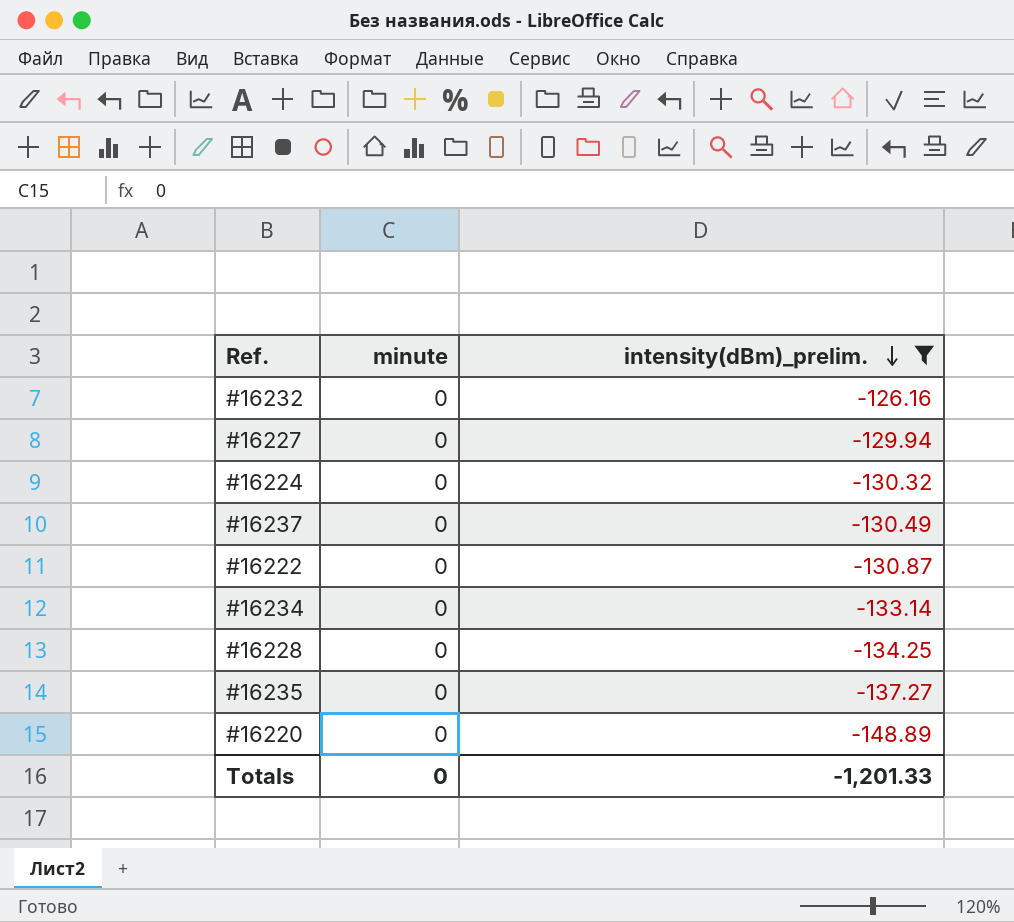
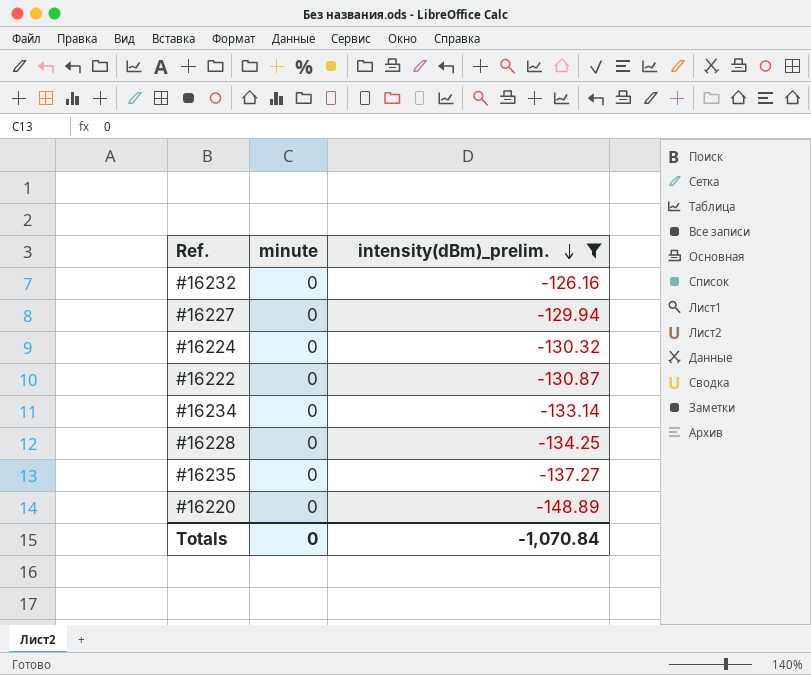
row #16237: 0 | -130.49 -> none
Totals | intensity(dBm)_prelim.: -1,201.33 -> -1,070.84

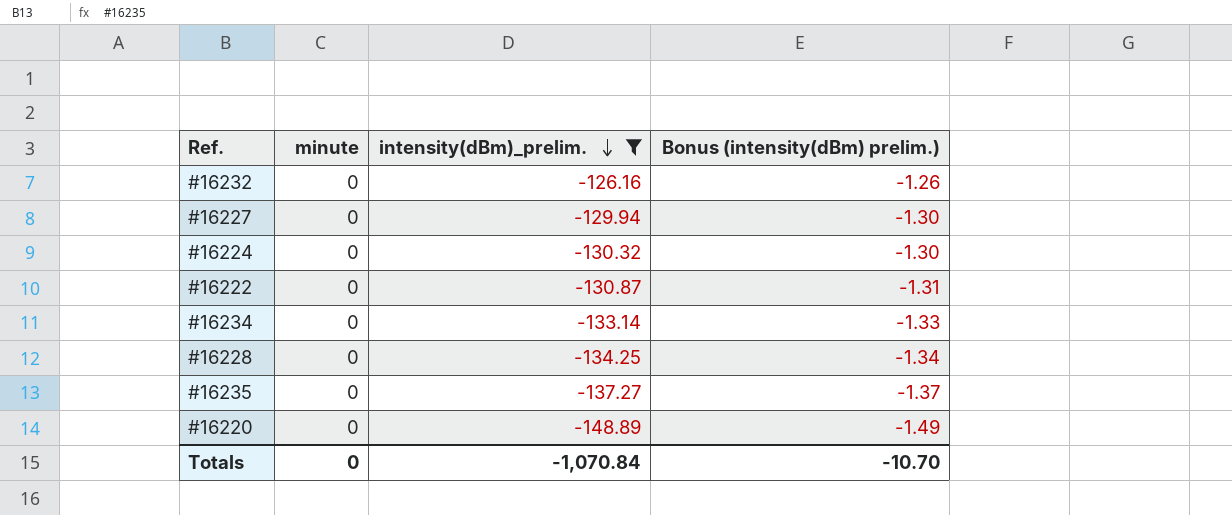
column Bonus (intensity(dBm) prelim.) | formula: none -> [intensity(dBm)_prelim.] * 0.01

